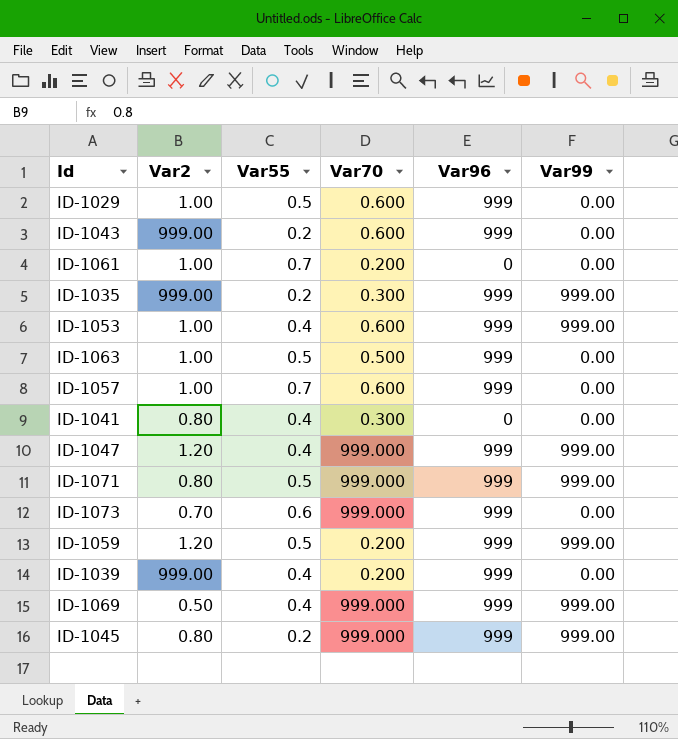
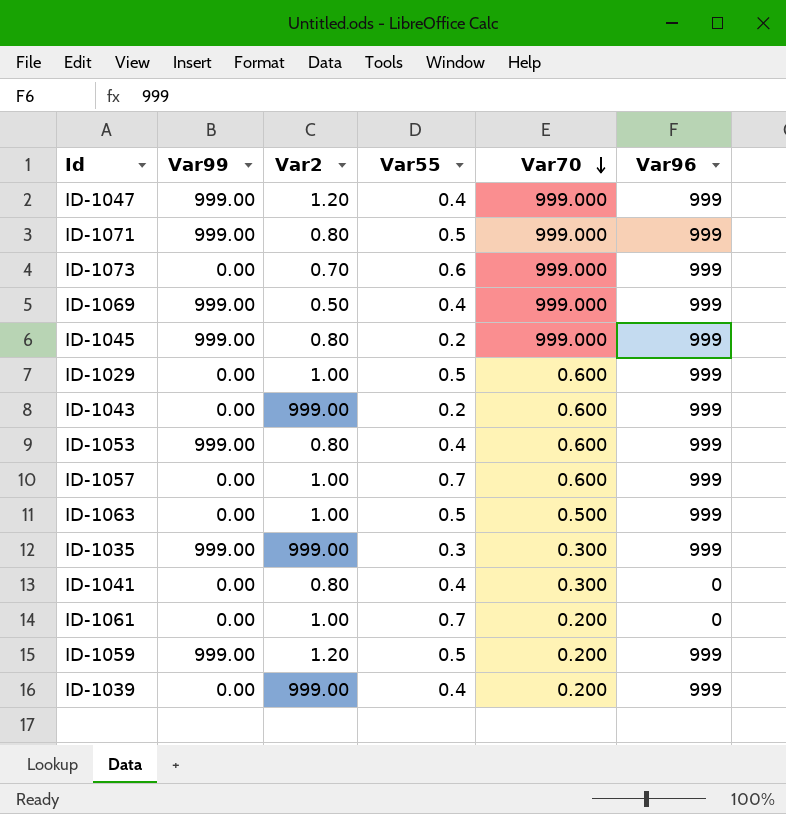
row order: none -> Var70 descending
column Var99 | position: 6 -> 2
ID-1053 | Var2: 1.00 -> 0.80
ID-1035 | Var55: 0.2 -> 0.3

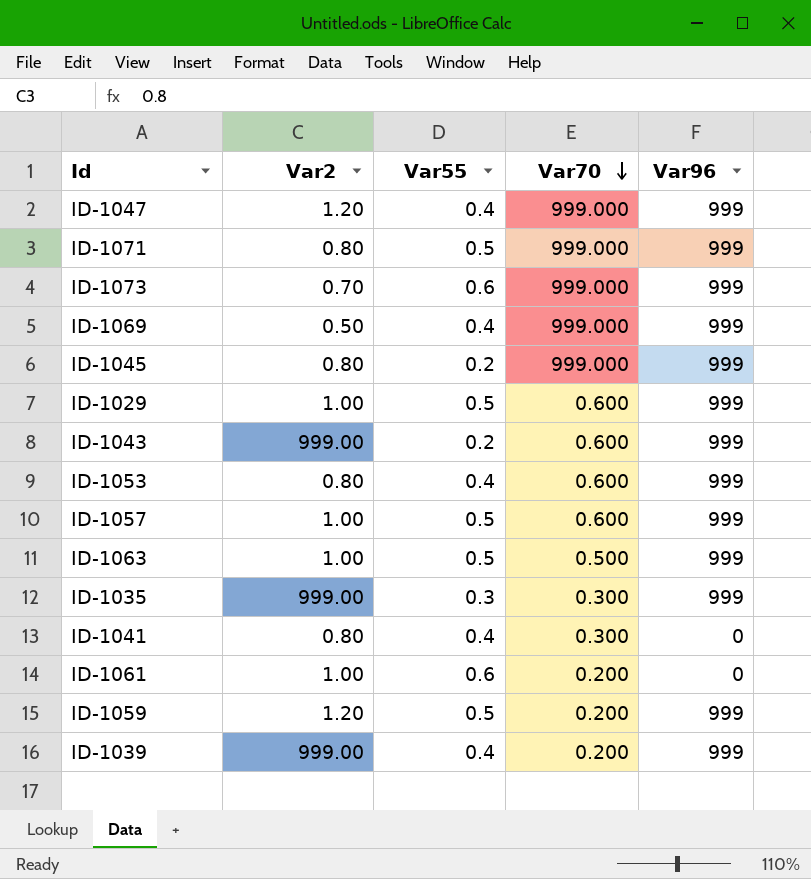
column Var99 | position: 2 -> none
ID-1057 | Var55: 0.7 -> 0.5
ID-1061 | Var55: 0.7 -> 0.6

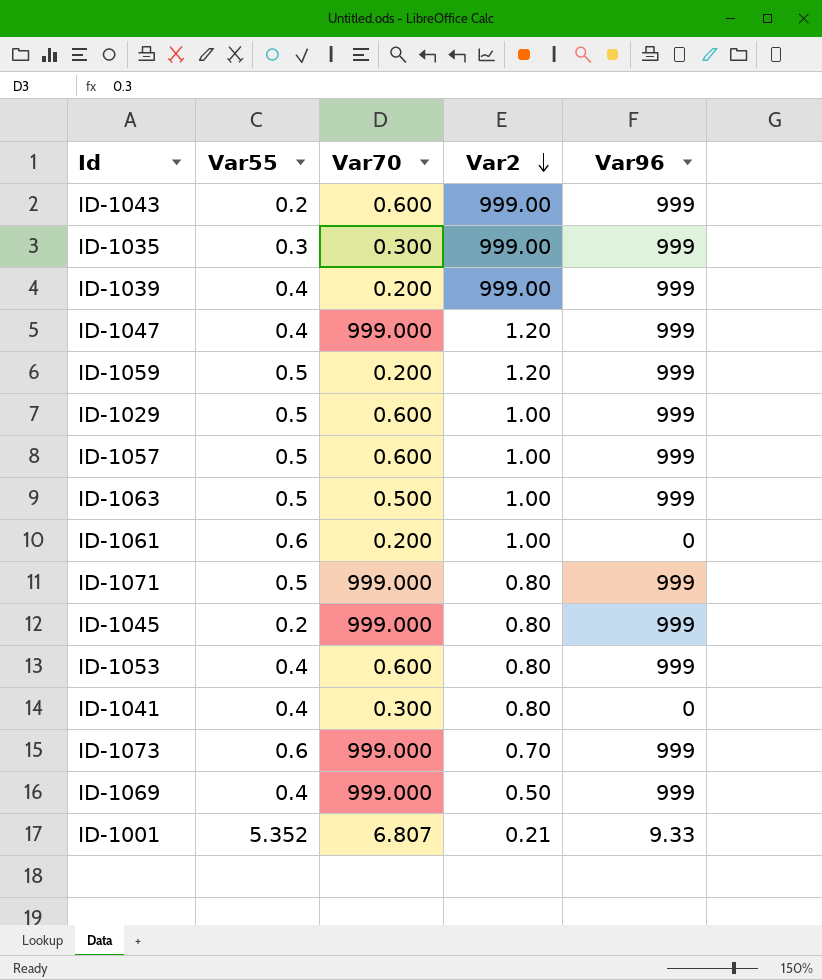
row order: Var70 descending -> Var2 descending
column Var2 | position: 2 -> 4
row ID-1001: none -> 5.352 | 6.807 | 0.21 | 9.33

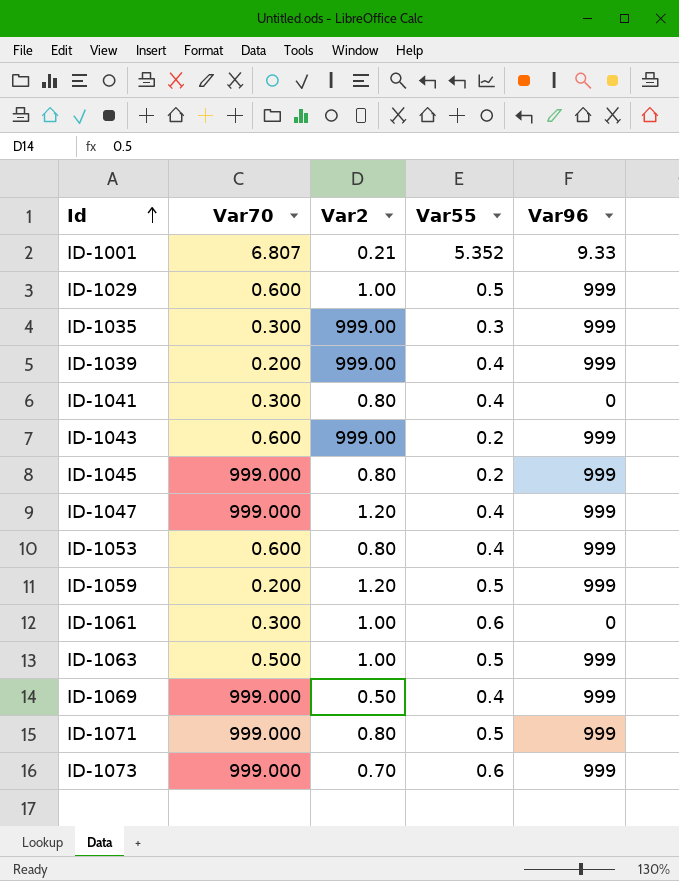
row order: Var2 descending -> Id ascending
column Var55 | position: 2 -> 4
row ID-1057: 0.5 | 0.600 | 1.00 | 999 -> none
ID-1061 | Var70: 0.200 -> 0.300

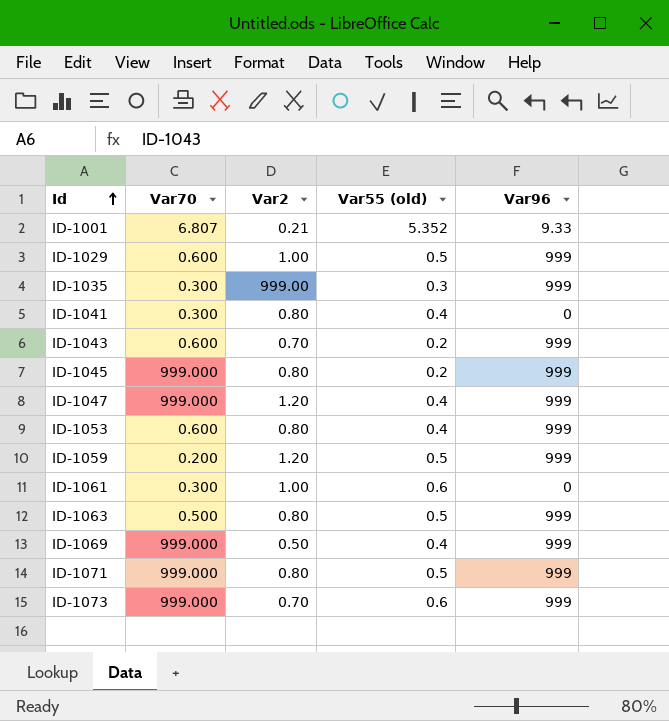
column name: Var55 -> Var55 (old)
row ID-1039: 0.200 | 999.00 | 0.4 | 999 -> none
ID-1043 | Var2: 999.00 -> 0.70
ID-1063 | Var2: 1.00 -> 0.80

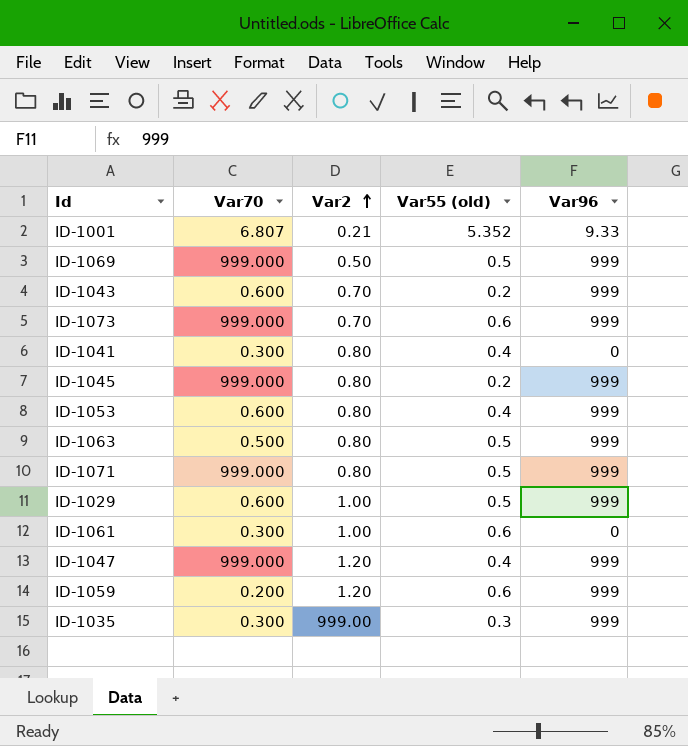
row order: Id ascending -> Var2 ascending
ID-1069 | Var55 (old): 0.4 -> 0.5
ID-1059 | Var55 (old): 0.5 -> 0.6

